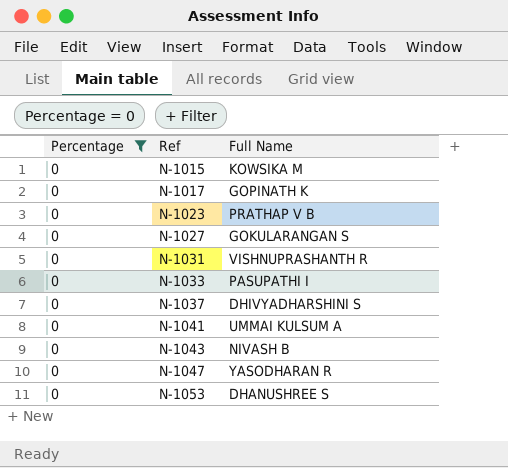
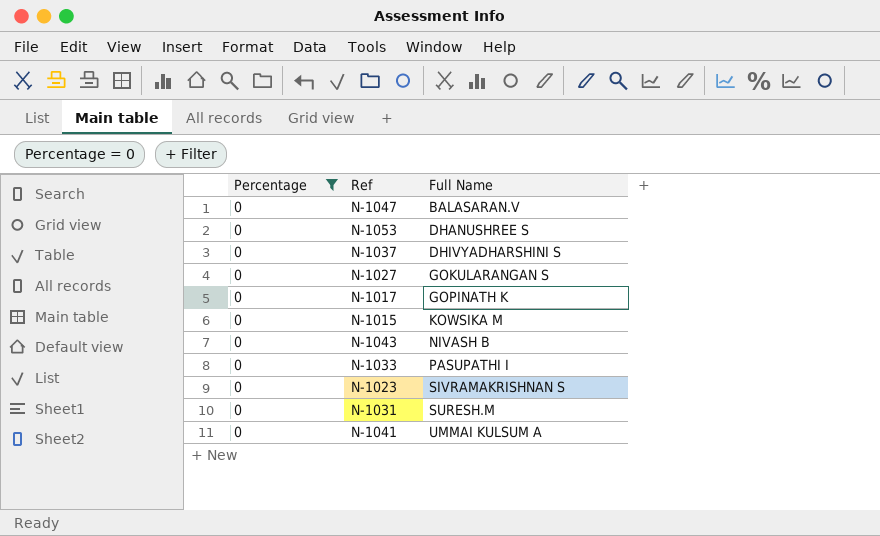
row order: Ref ascending -> Full Name ascending
N-1047 | Full Name: YASODHARAN R -> BALASARAN.V
N-1023 | Full Name: PRATHAP V B -> SIVRAMAKRISHNAN S
N-1031 | Full Name: VISHNUPRASHANTH R -> SURESH.M

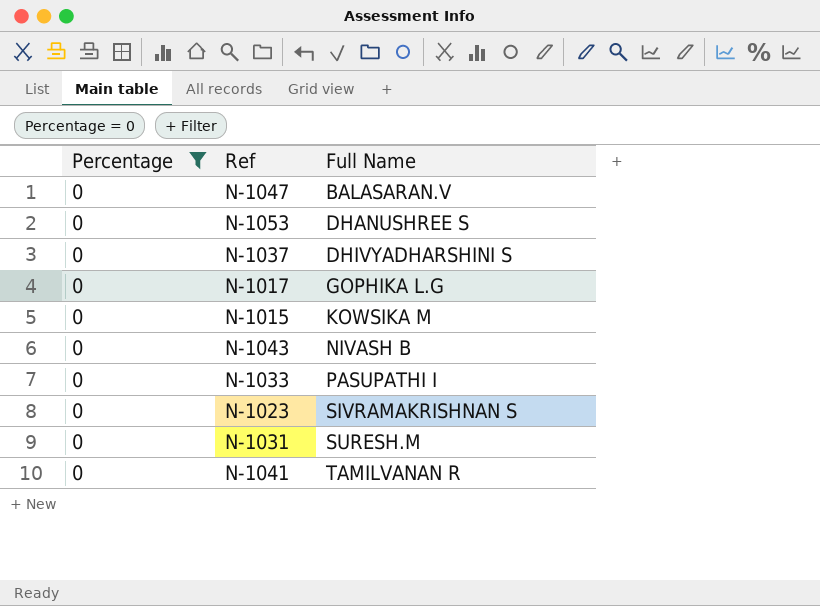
row N-1027: 0 | GOKULARANGAN S -> none
N-1017 | Full Name: GOPINATH K -> GOPHIKA L.G
N-1041 | Full Name: UMMAI KULSUM A -> TAMILVANAN R

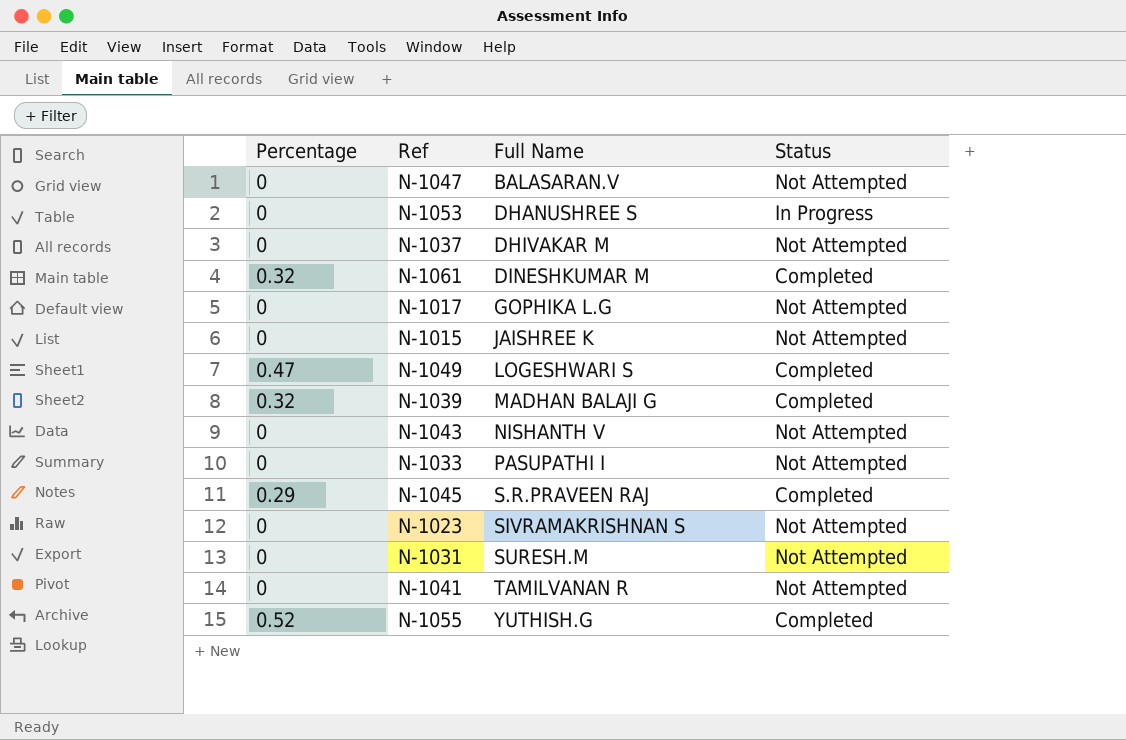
filter: Percentage = 0 -> none
column Status | position: none -> 4
N-1037 | Full Name: DHIVYADHARSHINI S -> DHIVAKAR M
N-1015 | Full Name: KOWSIKA M -> JAISHREE K
N-1043 | Full Name: NIVASH B -> NISHANTH V

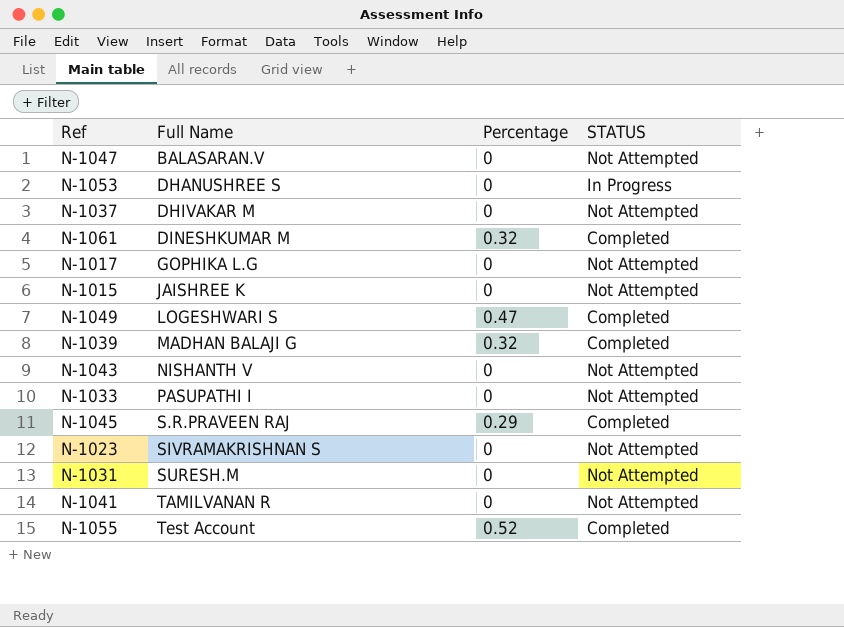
column Percentage | position: 1 -> 3
column name: Status -> STATUS
N-1055 | Full Name: YUTHISH.G -> Test Account

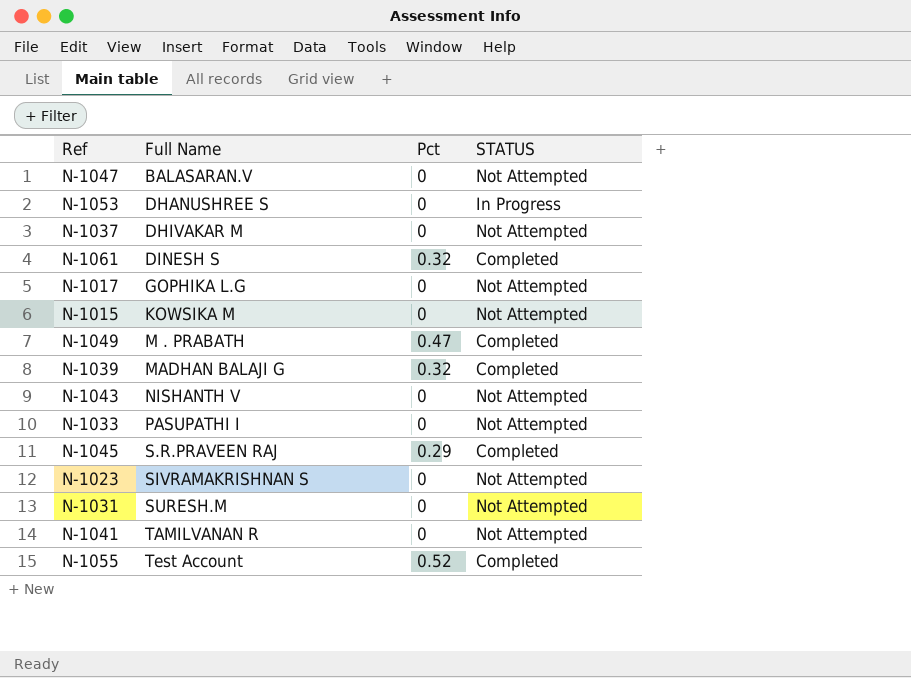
column name: Percentage -> Pct
N-1061 | Full Name: DINESHKUMAR M -> DINESH S
N-1015 | Full Name: JAISHREE K -> KOWSIKA M
N-1049 | Full Name: LOGESHWARI S -> M . PRABATH

